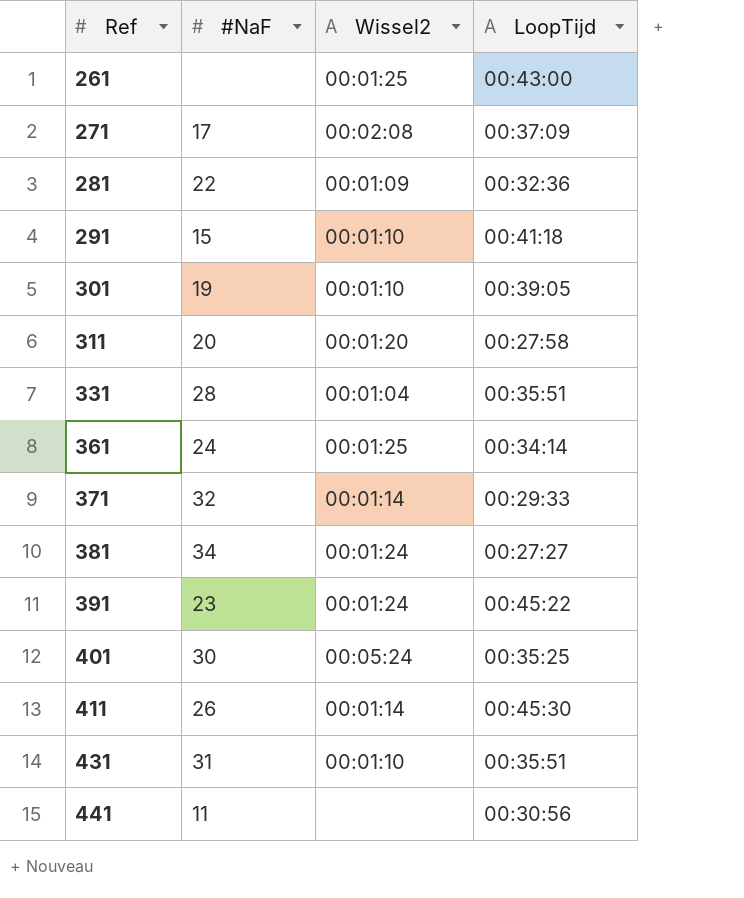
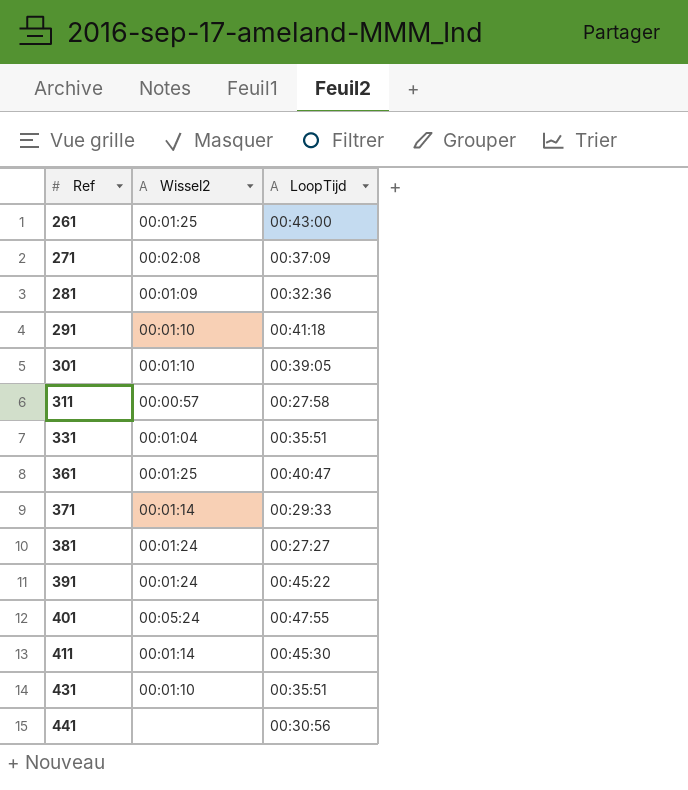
column #NaF | position: 2 -> none
311 | Wissel2: 00:01:20 -> 00:00:57
361 | LoopTijd: 00:34:14 -> 00:40:47
401 | LoopTijd: 00:35:25 -> 00:47:55

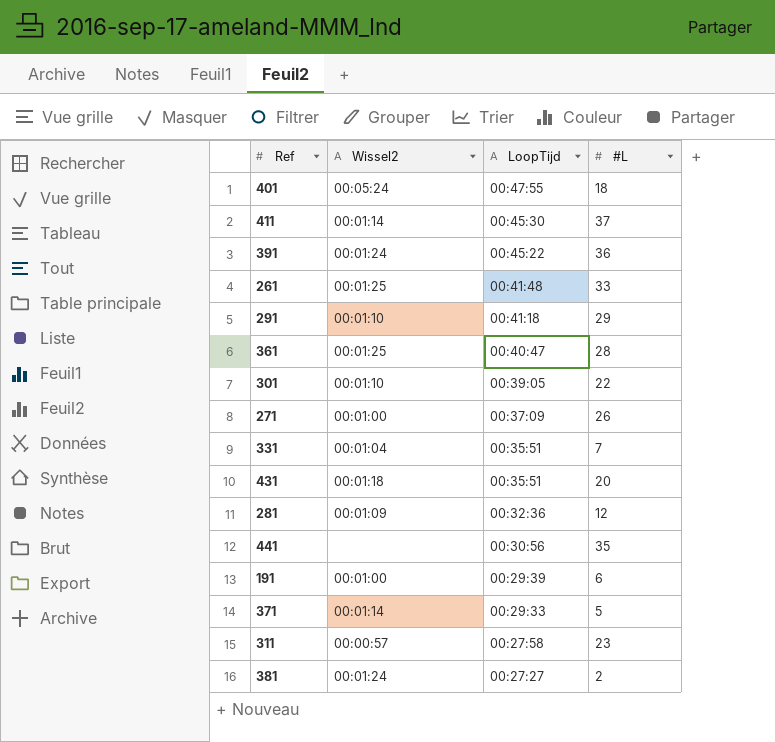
row order: Ref ascending -> LoopTijd descending
column #L | position: none -> 4
261 | LoopTijd: 00:43:00 -> 00:41:48
271 | Wissel2: 00:02:08 -> 00:01:00
431 | Wissel2: 00:01:10 -> 00:01:18
row 191: none -> 00:01:00 | 00:29:39 | 6

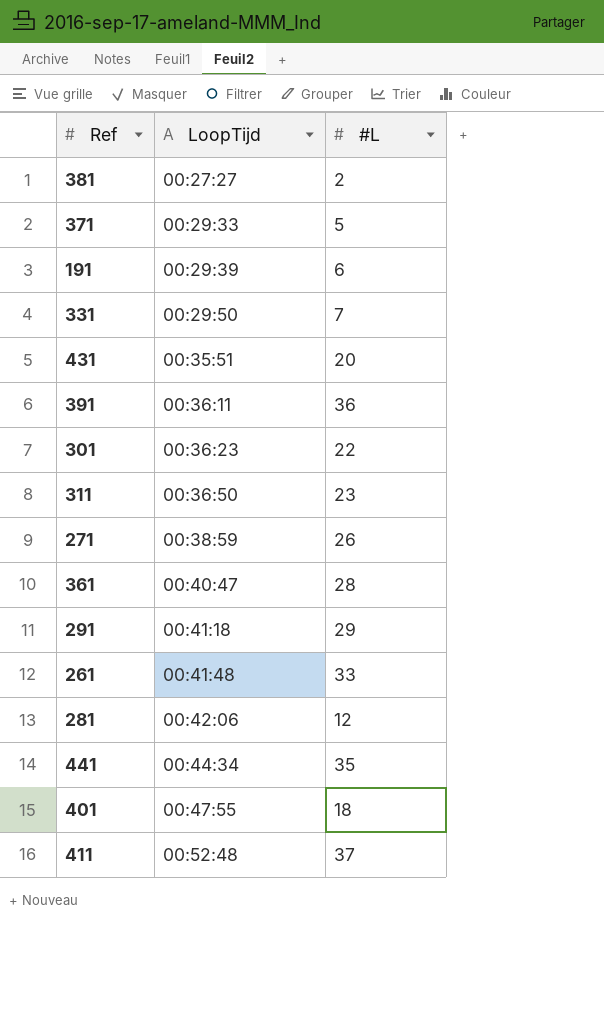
row order: LoopTijd descending -> LoopTijd ascending
column Wissel2 | position: 2 -> none
331 | LoopTijd: 00:35:51 -> 00:29:50
391 | LoopTijd: 00:45:22 -> 00:36:11
301 | LoopTijd: 00:39:05 -> 00:36:23
311 | LoopTijd: 00:27:58 -> 00:36:50
271 | LoopTijd: 00:37:09 -> 00:38:59
281 | LoopTijd: 00:32:36 -> 00:42:06
441 | LoopTijd: 00:30:56 -> 00:44:34
411 | LoopTijd: 00:45:30 -> 00:52:48

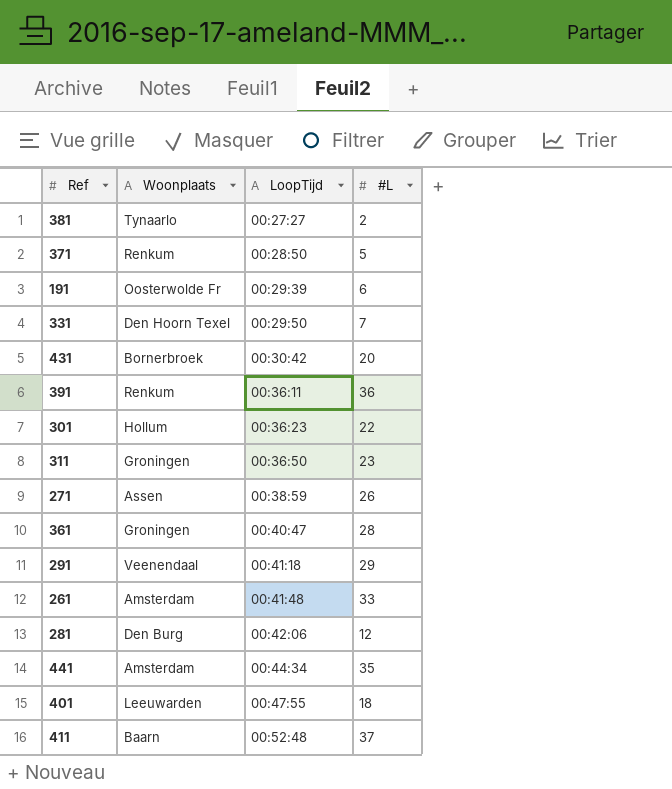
column Woonplaats | position: none -> 2
371 | LoopTijd: 00:29:33 -> 00:28:50
431 | LoopTijd: 00:35:51 -> 00:30:42

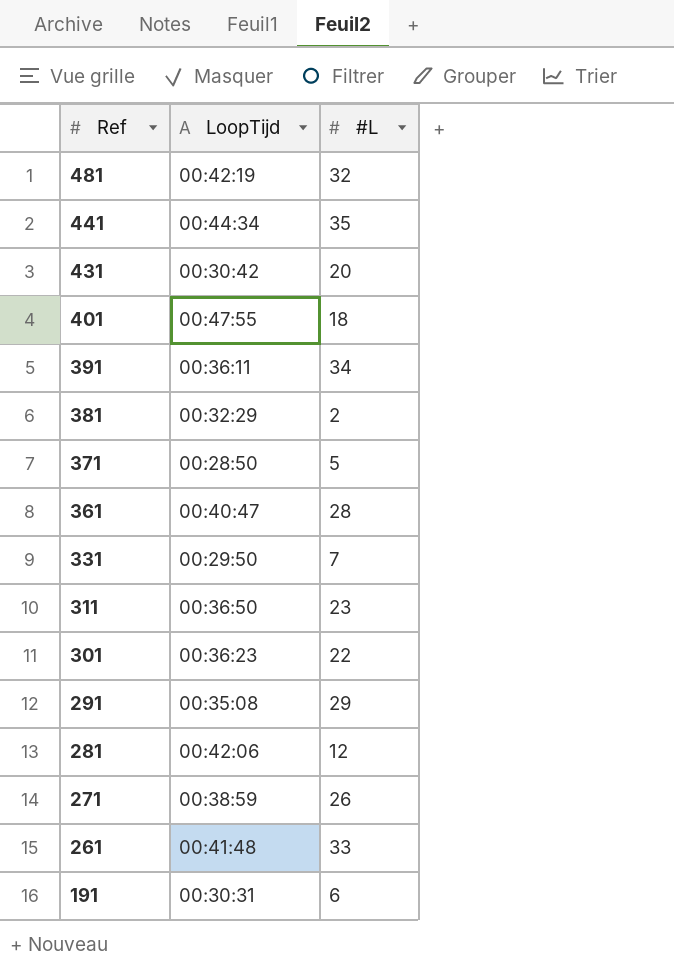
row order: LoopTijd ascending -> Ref descending
column Woonplaats | position: 2 -> none
row 411: Baarn | 00:52:48 | 37 -> none
row 481: none -> 00:42:19 | 32
391 | #L: 36 -> 34
381 | LoopTijd: 00:27:27 -> 00:32:29
291 | LoopTijd: 00:41:18 -> 00:35:08
191 | LoopTijd: 00:29:39 -> 00:30:31

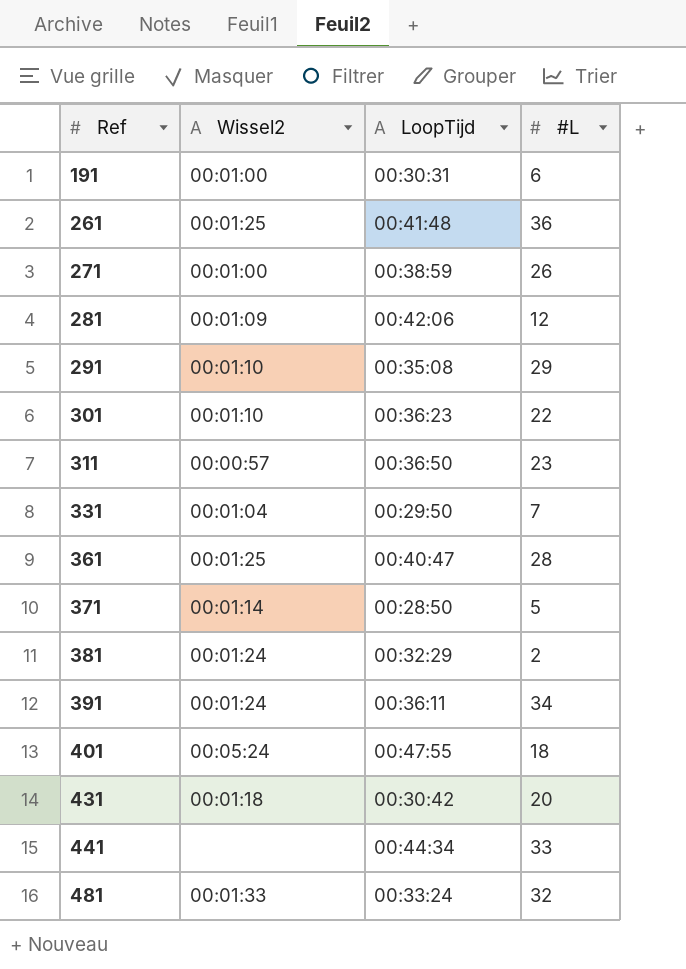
row order: Ref descending -> Ref ascending
column Wissel2 | position: none -> 2
261 | #L: 33 -> 36
441 | #L: 35 -> 33
481 | LoopTijd: 00:42:19 -> 00:33:24

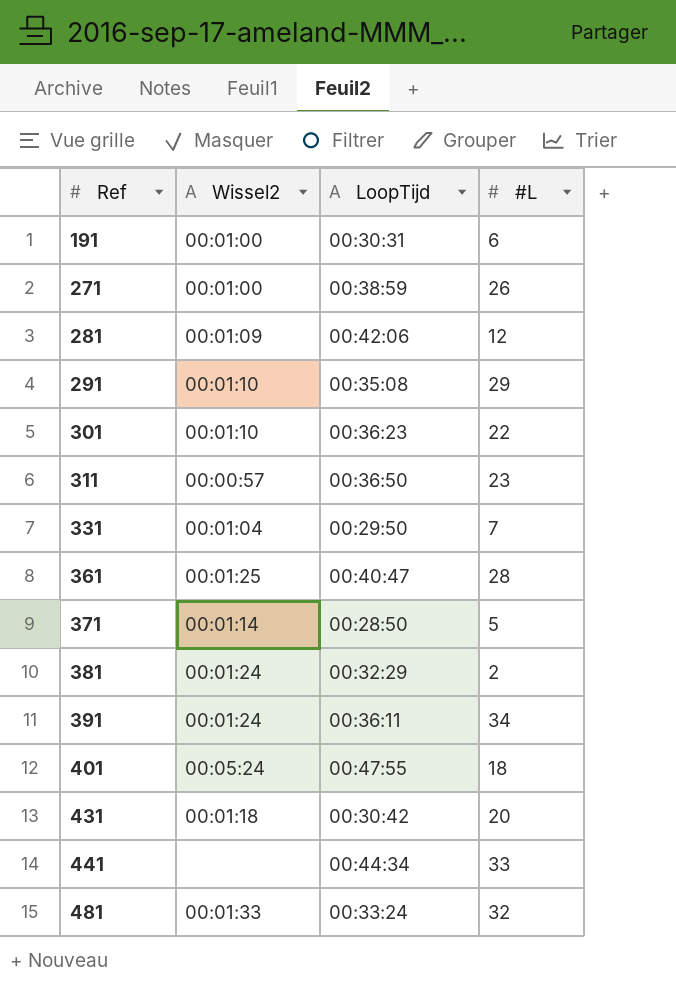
row 261: 00:01:25 | 00:41:48 | 36 -> none

